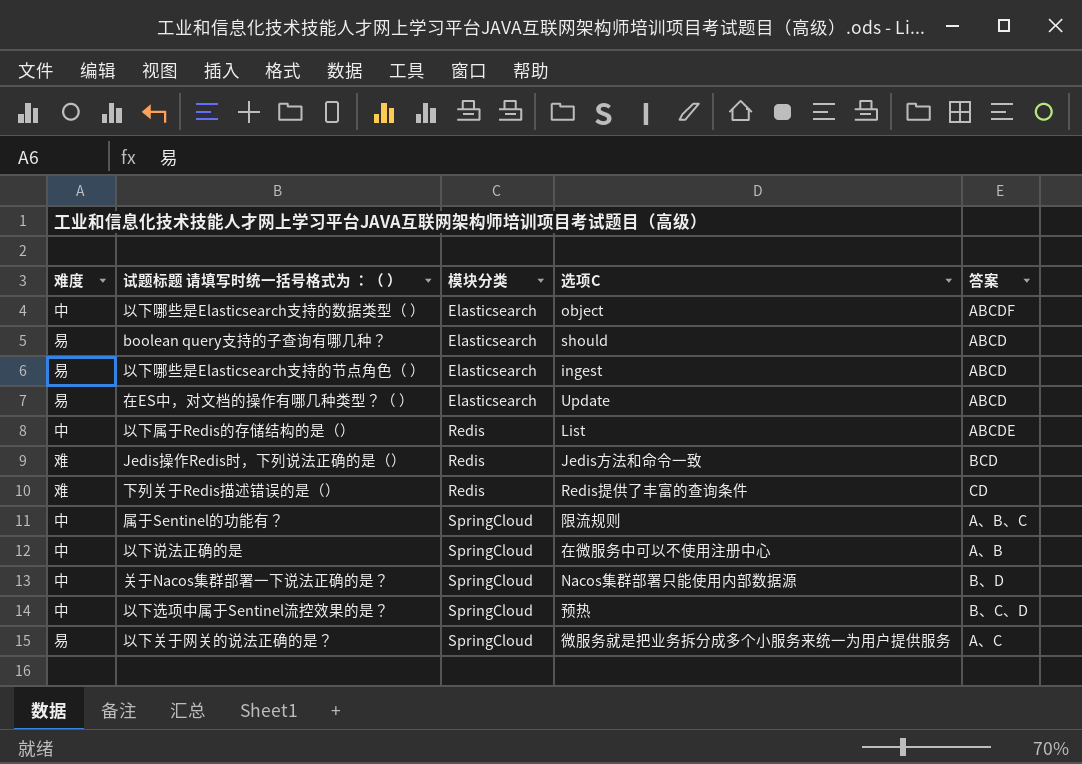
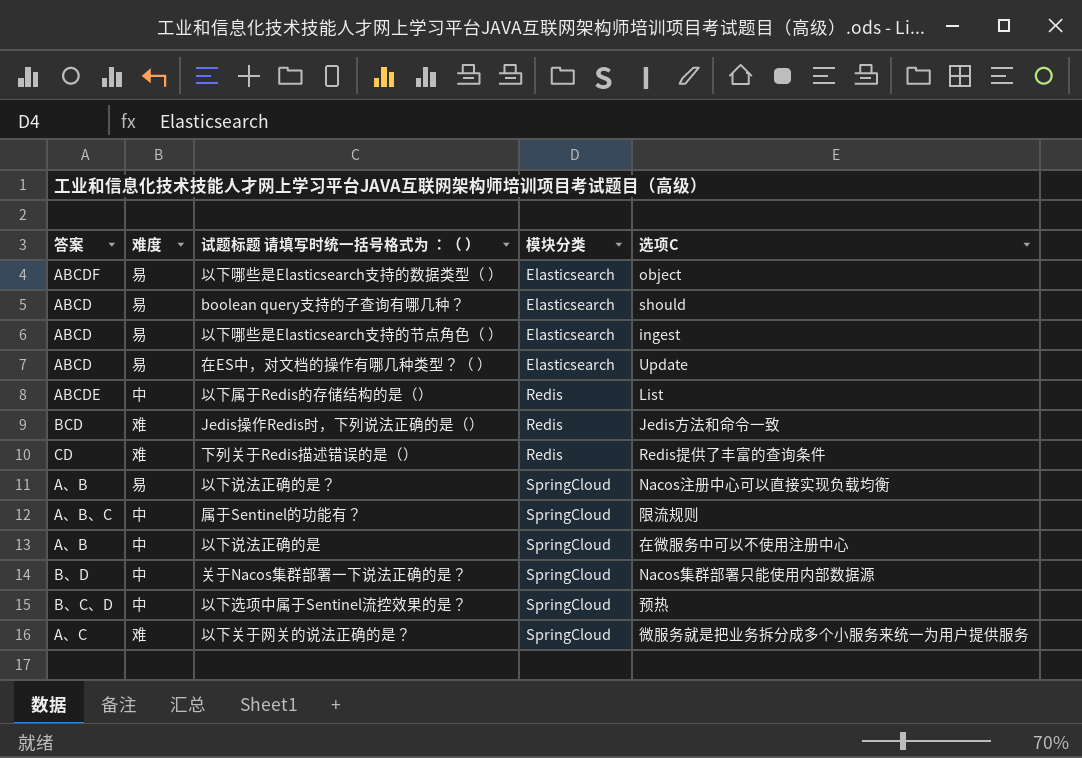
column 答案 | position: 5 -> 1
以下哪些是Elasticsearch支持的数据类型（ ） | 难度: 中 -> 易
row 以下说法正确的是？: none -> A、B | 易 | SpringCloud | Nacos注册中心可以直接实现负载均衡
以下关于网关的说法正确的是？ | 难度: 易 -> 难

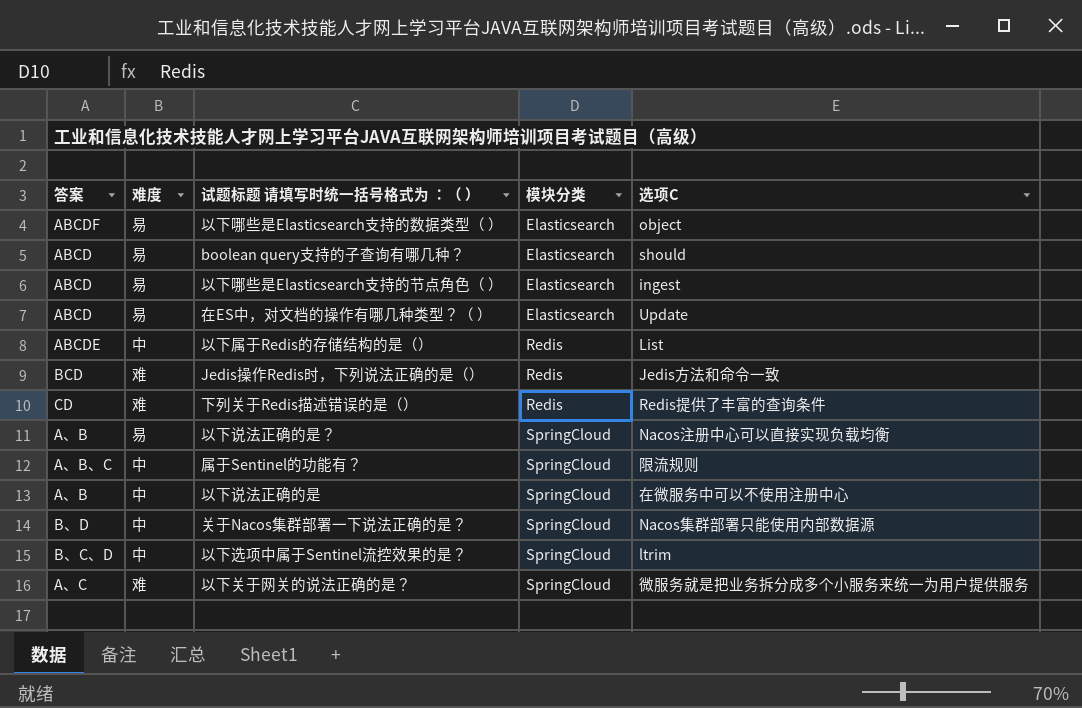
以下选项中属于Sentinel流控效果的是？ | 选项C: 预热 -> ltrim

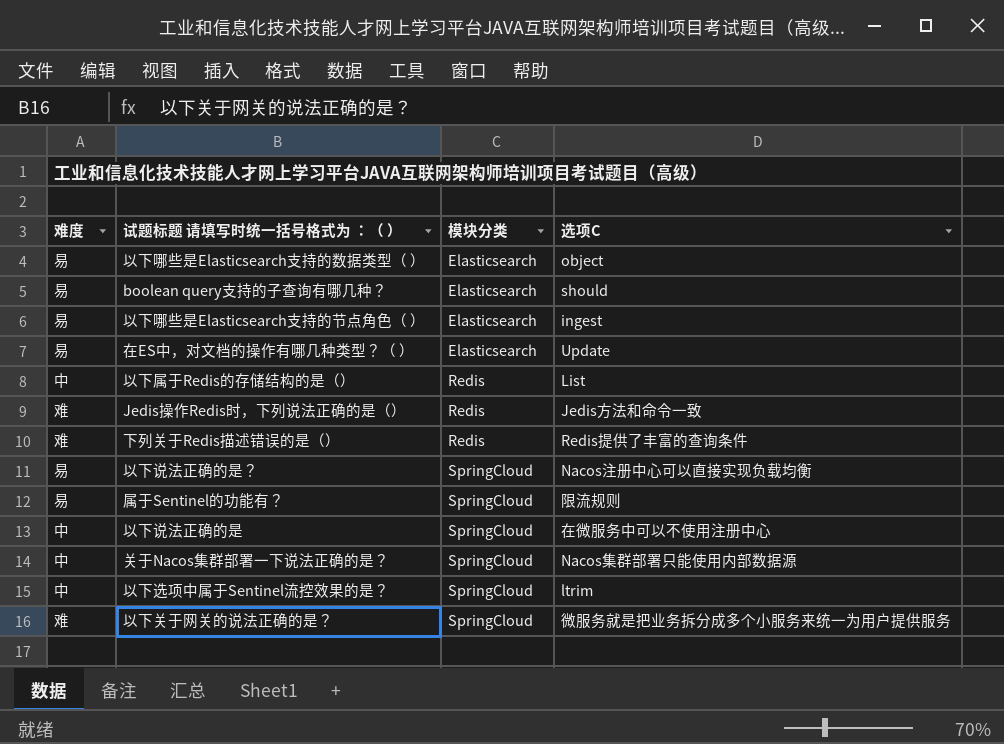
column 答案 | position: 1 -> none
属于Sentinel的功能有？ | 难度: 中 -> 易

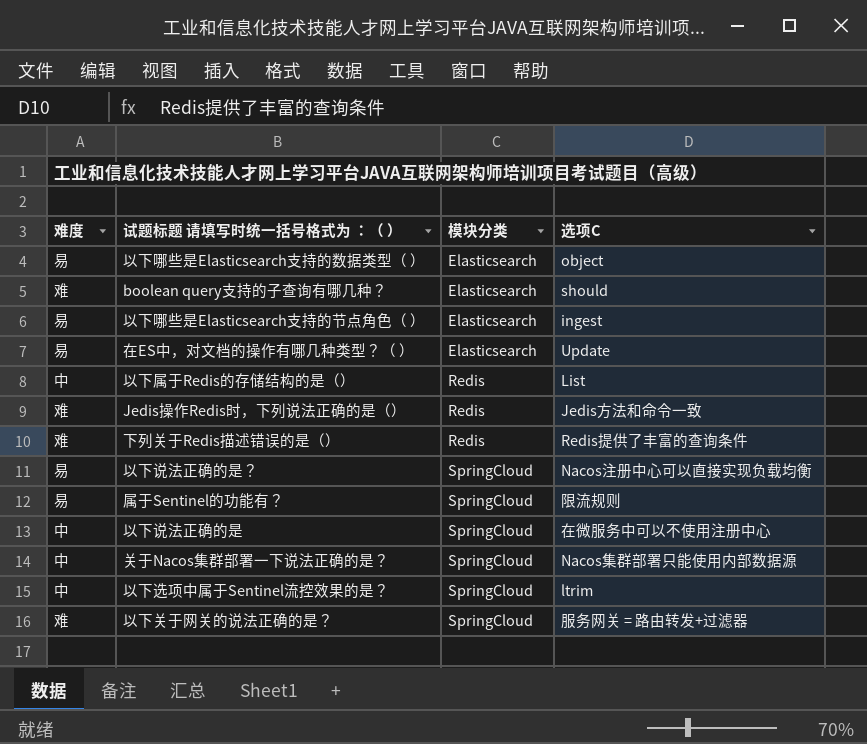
boolean query支持的子查询有哪几种？ | 难度: 易 -> 难
以下关于网关的说法正确的是？ | 选项C: 微服务就是把业务拆分成多个小服务来统一为用户提供服务 -> 服务网关 = 路由转发+过滤器

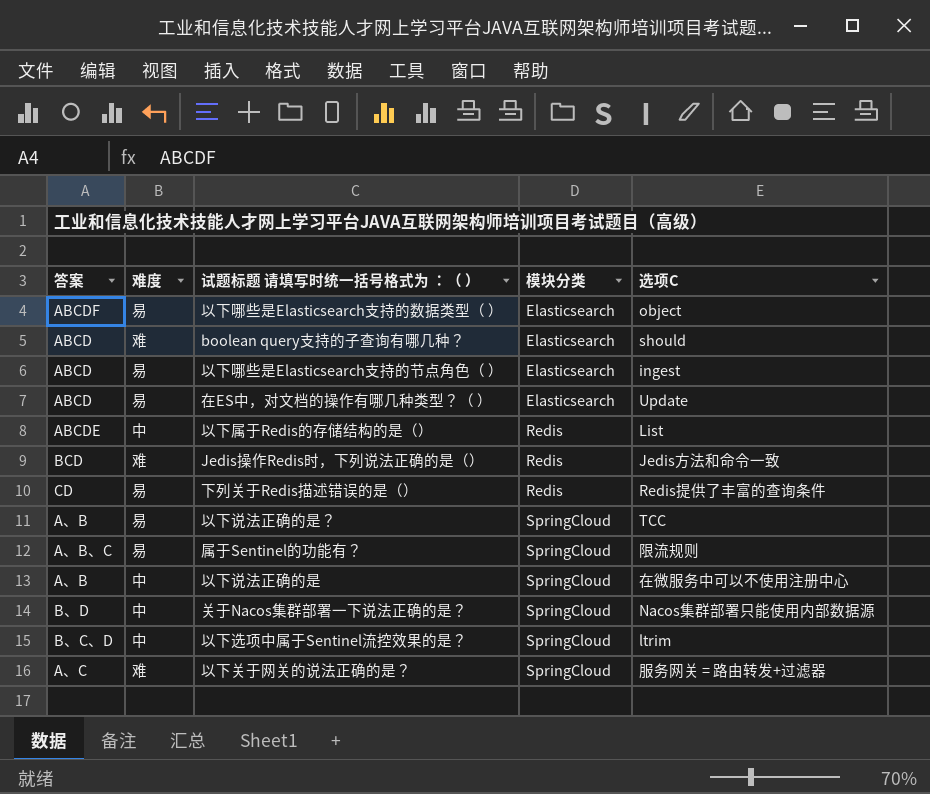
column 答案 | position: none -> 1
下列关于Redis描述错误的是（） | 难度: 难 -> 易
以下说法正确的是？ | 选项C: Nacos注册中心可以直接实现负载均衡 -> TCC

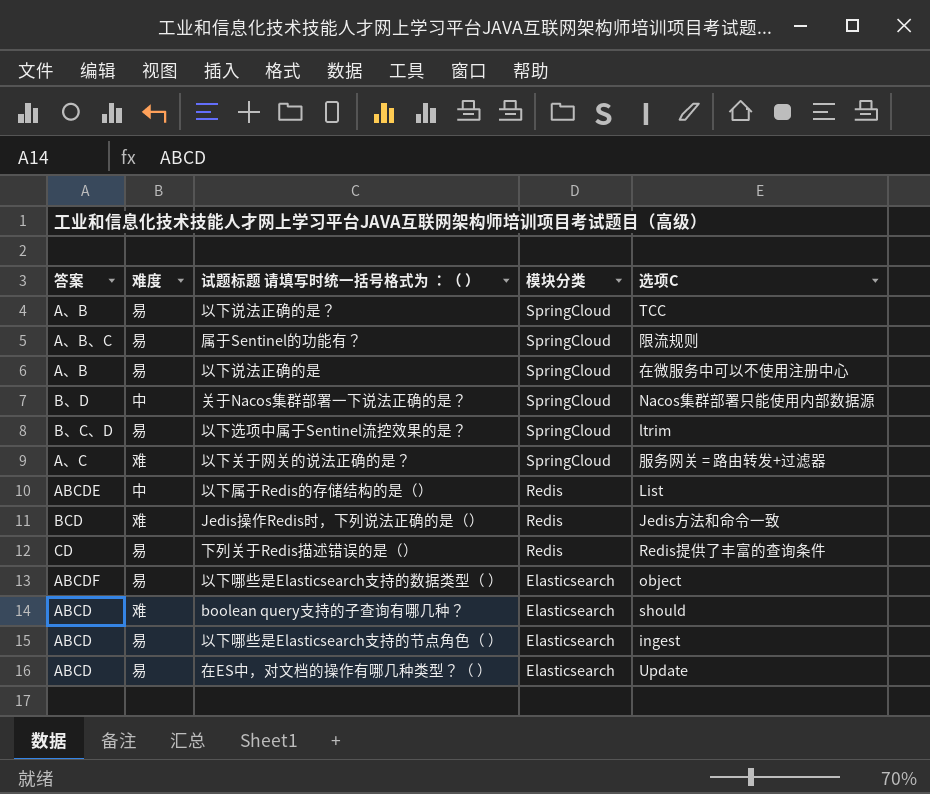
row order: 模块分类 ascending -> 模块分类 descending
以下说法正确的是 | 难度: 中 -> 易
以下选项中属于Sentinel流控效果的是？ | 难度: 中 -> 易

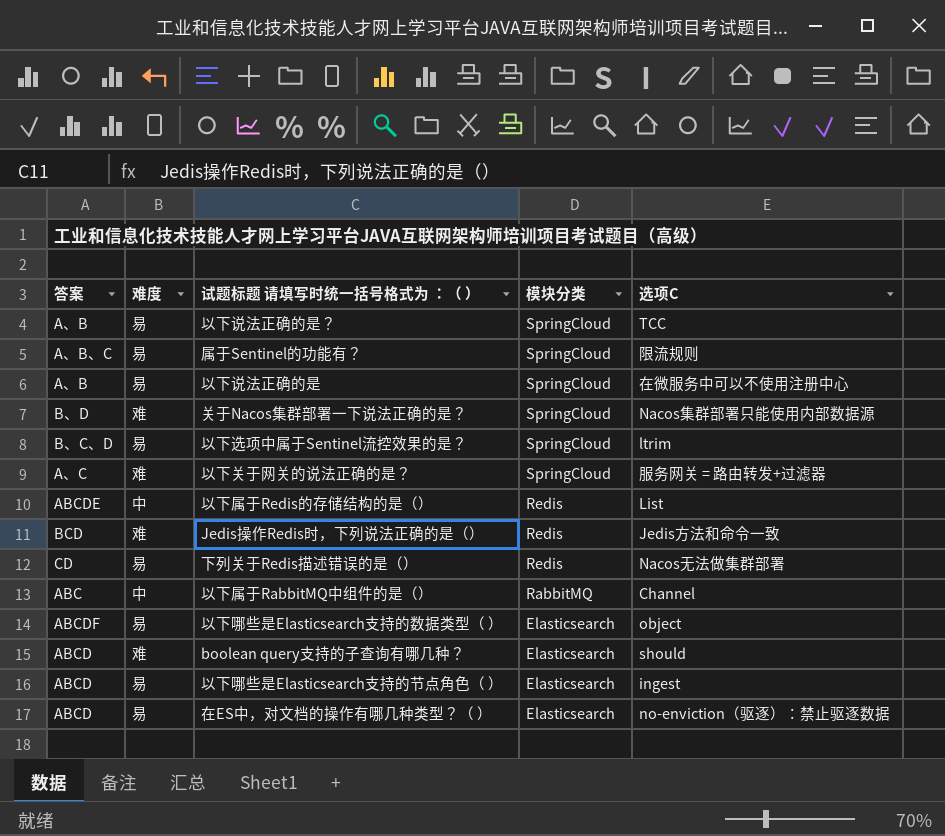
关于Nacos集群部署一下说法正确的是？ | 难度: 中 -> 难
下列关于Redis描述错误的是（） | 选项C: Redis提供了丰富的查询条件 -> Nacos无法做集群部署
row 以下属于RabbitMQ中组件的是（）: none -> ABC | 中 | RabbitMQ | Channel
在ES中，对文档的操作有哪几种类型？（ ） | 选项C: Update -> no-enviction（驱逐）：禁止驱逐数据

